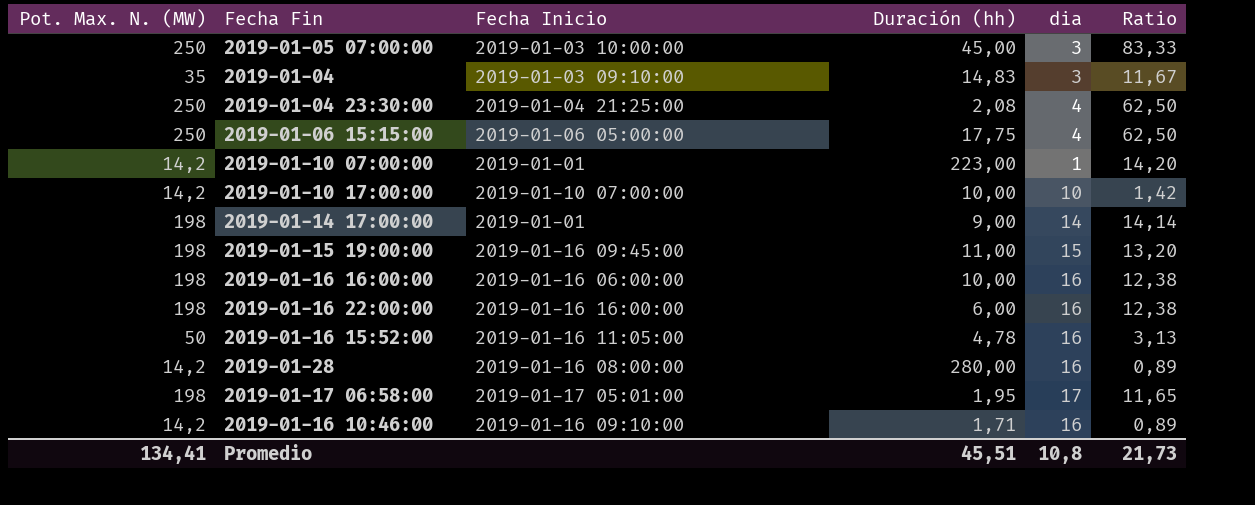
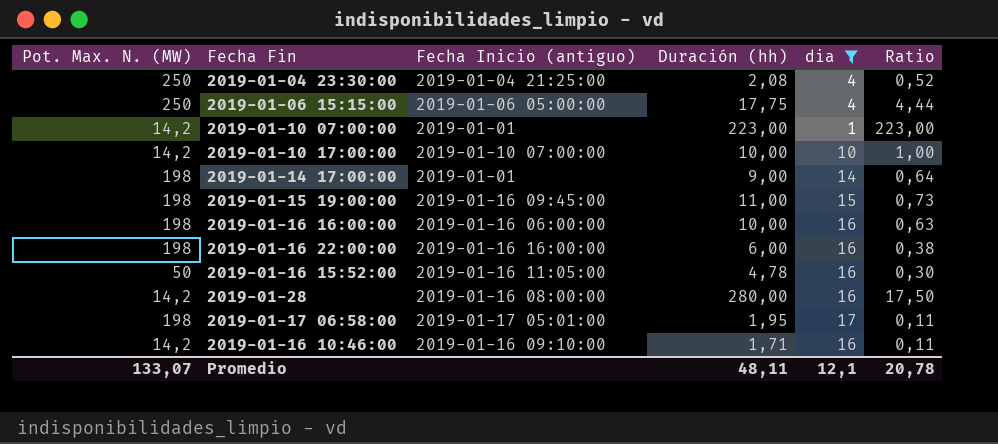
filter: none -> dia != 3
column name: Fecha Inicio -> Fecha Inicio (antiguo)
column Ratio | formula: [Pot. Max. N. (MW)] / [dia] -> [Duración (hh)] / [dia]
Promedio | Pot. Max. N. (MW): 134,41 -> 133,07
Promedio | Duración (hh): 45,51 -> 48,11
Promedio | dia: 10,8 -> 12,1
Promedio | Ratio: 21,73 -> 20,78

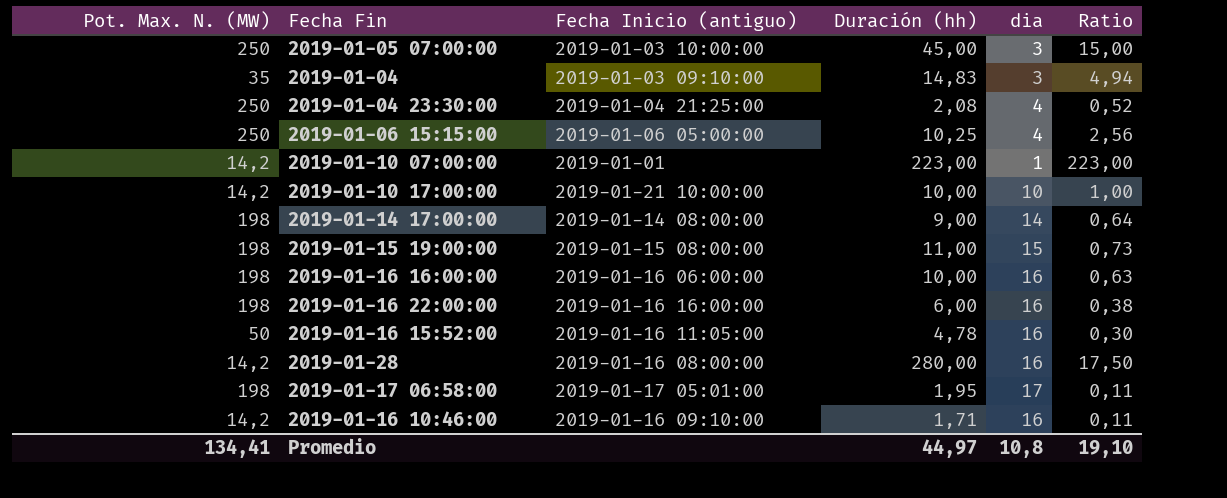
filter: dia != 3 -> none
2019-01-06 15:15:00 | Duración (hh): 17,75 -> 10,25
2019-01-06 15:15:00 | Ratio: 4,44 -> 2,56
2019-01-10 17:00:00 | Fecha Inicio (antiguo): 2019-01-10 07:00:00 -> 2019-01-21 10:00:00
2019-01-14 17:00:00 | Fecha Inicio (antiguo): 2019-01-01 -> 2019-01-14 08:00:00
2019-01-15 19:00:00 | Fecha Inicio (antiguo): 2019-01-16 09:45:00 -> 2019-01-15 08:00:00
Promedio | Pot. Max. N. (MW): 133,07 -> 134,41
Promedio | Duración (hh): 48,11 -> 44,97
Promedio | dia: 12,1 -> 10,8
Promedio | Ratio: 20,78 -> 19,10

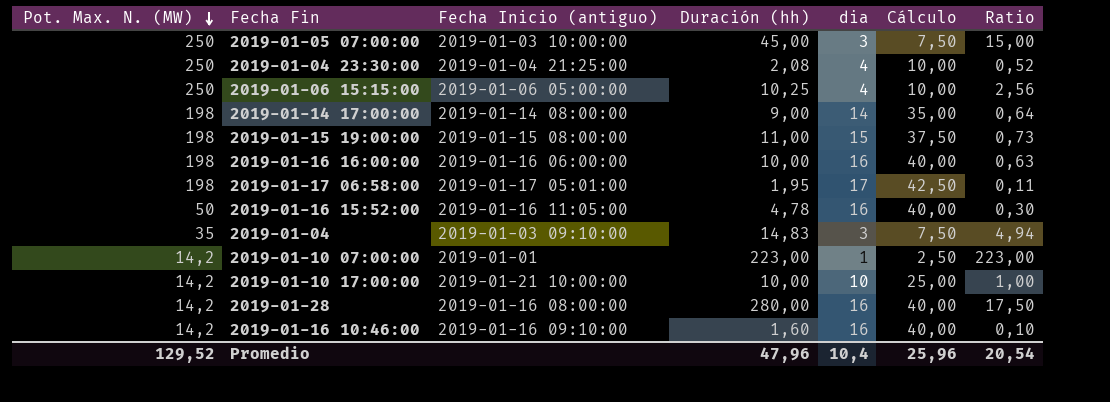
row order: none -> Pot. Max. N. (MW) descending
column Cálculo | formula: none -> [dia] * 2,5
row 2019-01-16 22:00:00: 198 | 2019-01-16 16:00:00 | 6,00 | 16 | 0,38 -> none
2019-01-16 10:46:00 | Duración (hh): 1,71 -> 1,60
2019-01-16 10:46:00 | Ratio: 0,11 -> 0,10
Promedio | Pot. Max. N. (MW): 134,41 -> 129,52
Promedio | Duración (hh): 44,97 -> 47,96
Promedio | dia: 10,8 -> 10,4
Promedio | Ratio: 19,10 -> 20,54

